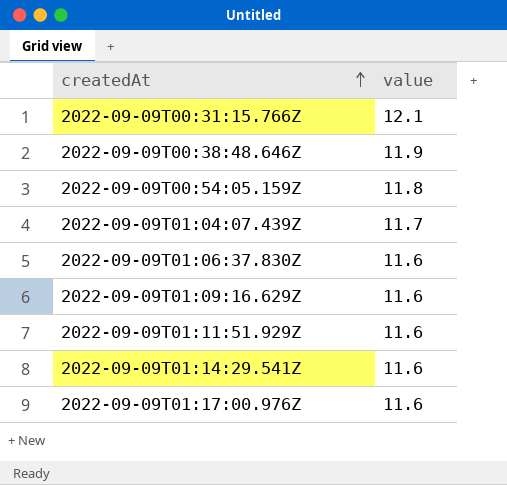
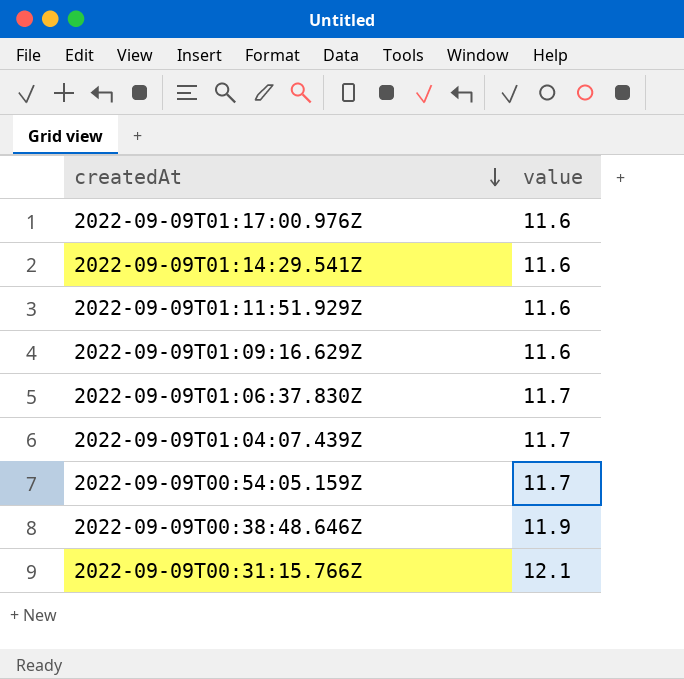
row order: createdAt ascending -> createdAt descending
2022-09-09T01:06:37.830Z | value: 11.6 -> 11.7
2022-09-09T00:54:05.159Z | value: 11.8 -> 11.7

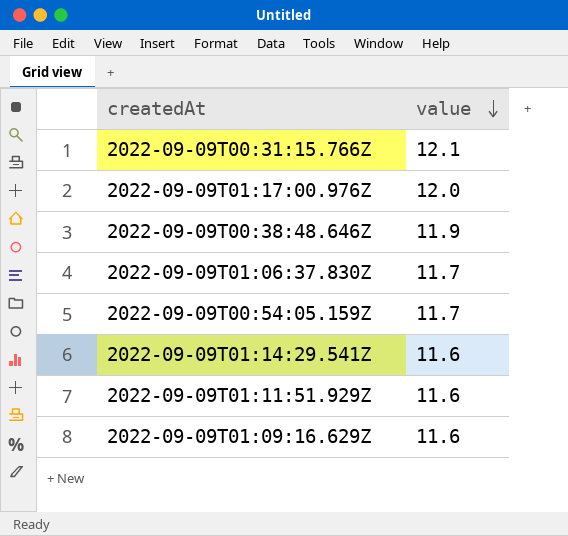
row order: createdAt descending -> value descending
row 2022-09-09T01:04:07.439Z: 11.7 -> none
2022-09-09T01:17:00.976Z | value: 11.6 -> 12.0

